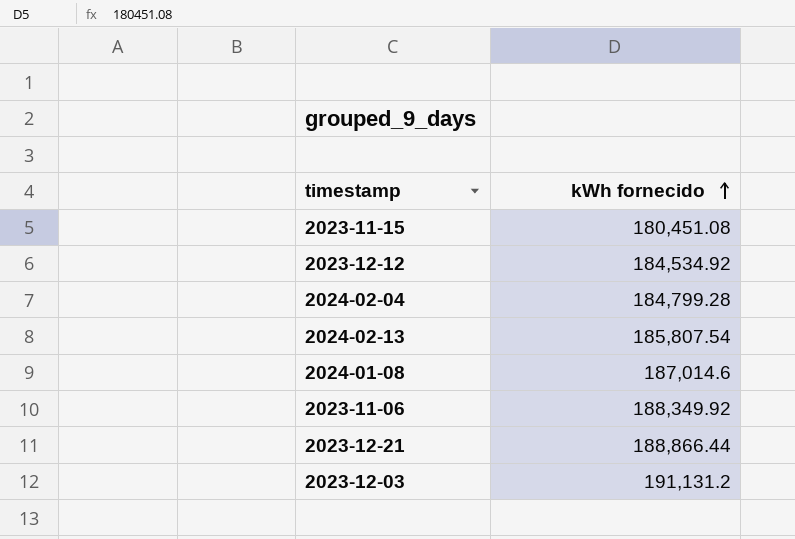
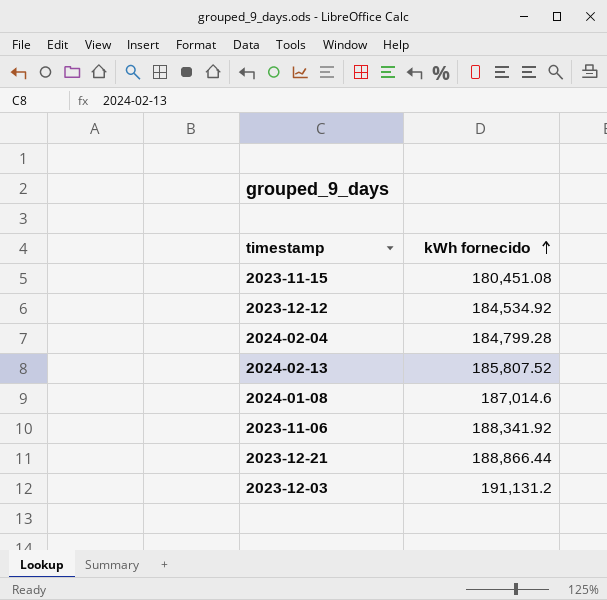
2024-02-13 | kWh fornecido: 185,807.54 -> 185,807.52
2023-11-06 | kWh fornecido: 188,349.92 -> 188,341.92

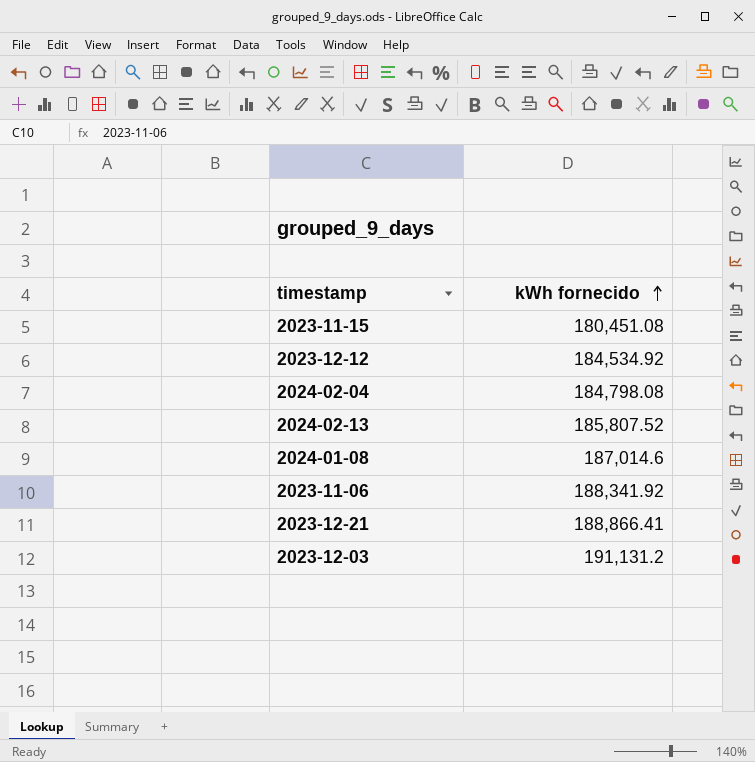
2024-02-04 | kWh fornecido: 184,799.28 -> 184,798.08
2023-12-21 | kWh fornecido: 188,866.44 -> 188,866.41

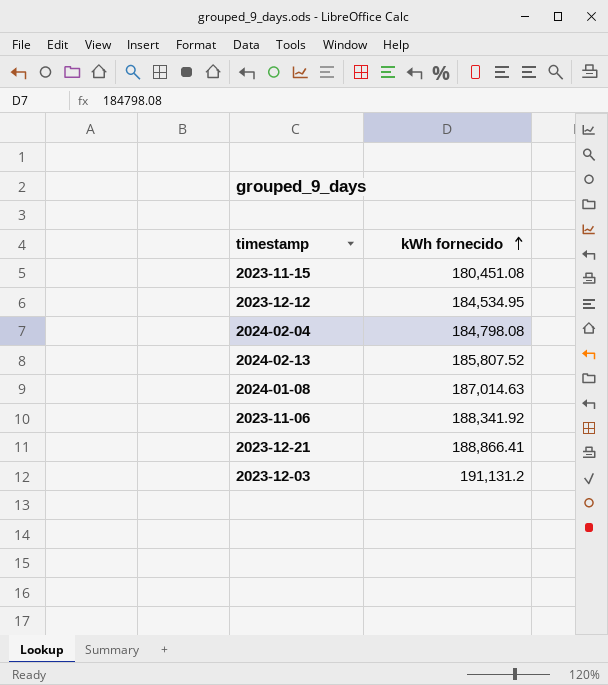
2023-12-12 | kWh fornecido: 184,534.92 -> 184,534.95
2024-01-08 | kWh fornecido: 187,014.6 -> 187,014.63

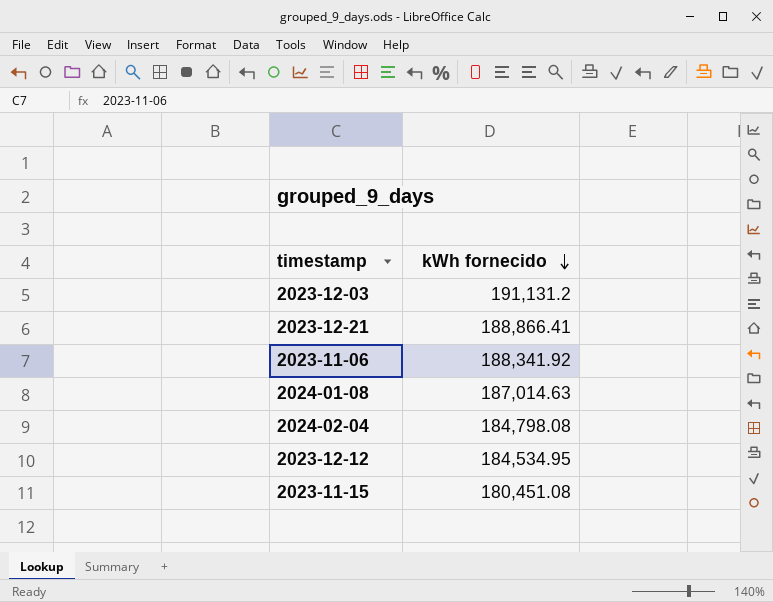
row order: kWh fornecido ascending -> kWh fornecido descending
row 2024-02-13: 185,807.52 -> none

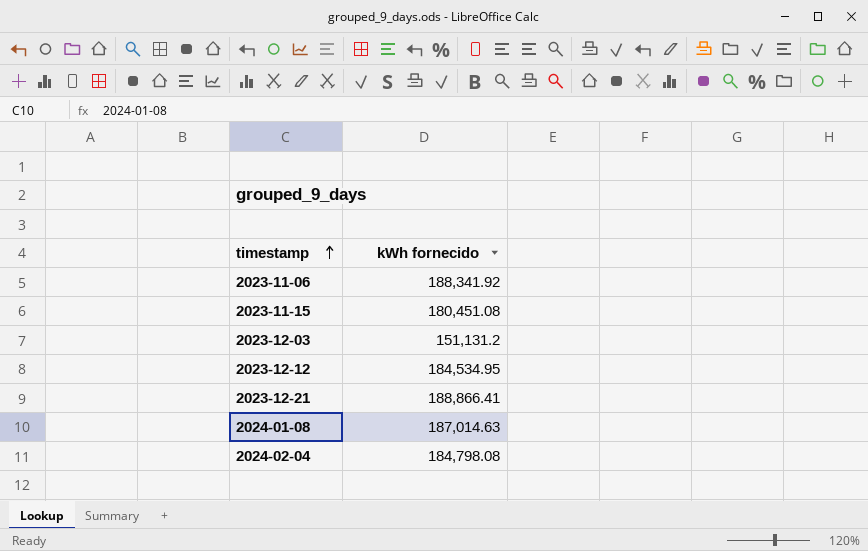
row order: kWh fornecido descending -> timestamp ascending
2023-12-03 | kWh fornecido: 191,131.2 -> 151,131.2

